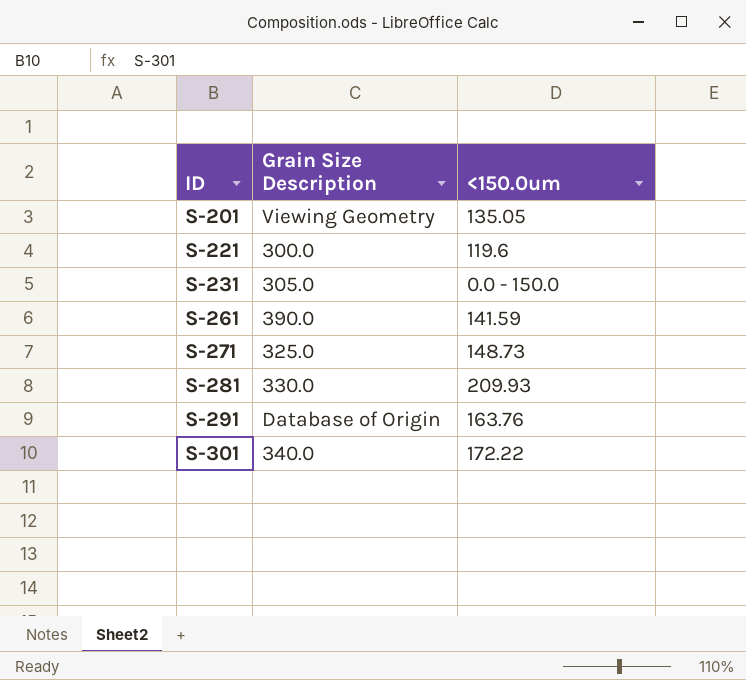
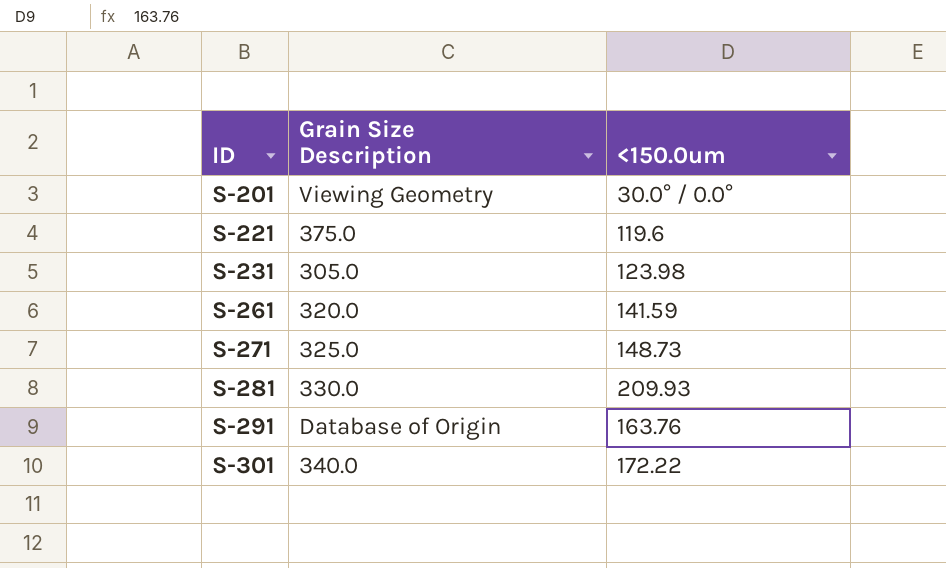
S-201 | <150.0um: 135.05 -> 30.0° / 0.0°
S-221 | Grain Size Description: 300.0 -> 375.0
S-231 | <150.0um: 0.0 - 150.0 -> 123.98
S-261 | Grain Size Description: 390.0 -> 320.0

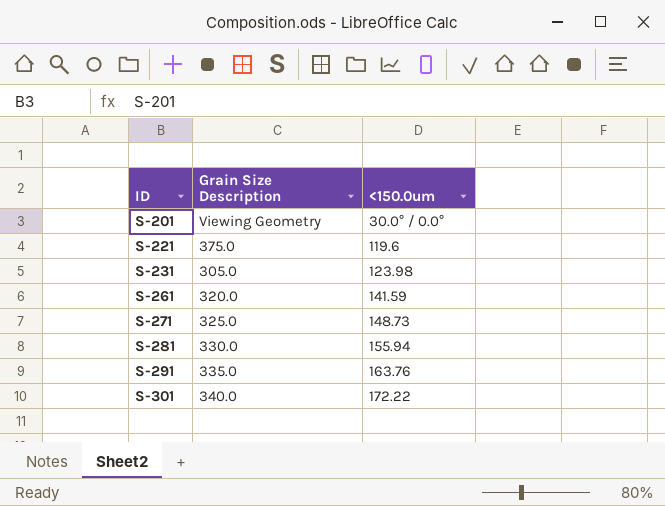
S-281 | <150.0um: 209.93 -> 155.94
S-291 | Grain Size Description: Database of Origin -> 335.0

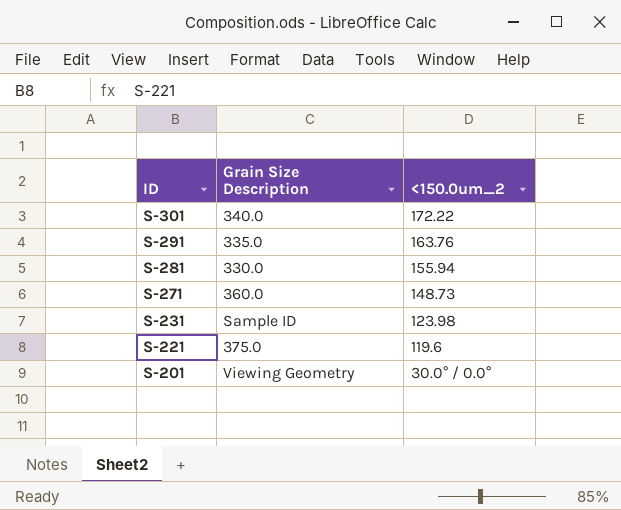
row order: ID ascending -> ID descending
column name: <150.0um -> <150.0um_2
row S-261: 320.0 | 141.59 -> none
S-271 | Grain Size Description: 325.0 -> 360.0
S-231 | Grain Size Description: 305.0 -> Sample ID

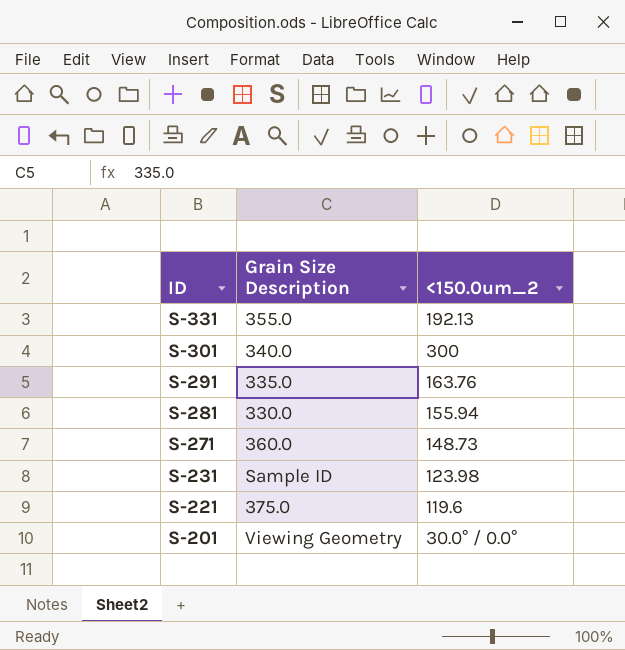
row S-331: none -> 355.0 | 192.13
S-301 | <150.0um_2: 172.22 -> 300

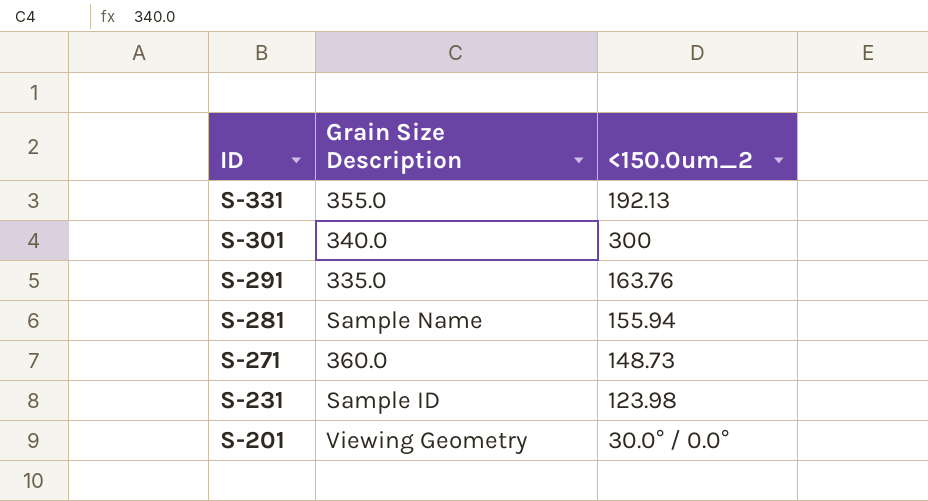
row S-221: 375.0 | 119.6 -> none
S-281 | Grain Size Description: 330.0 -> Sample Name

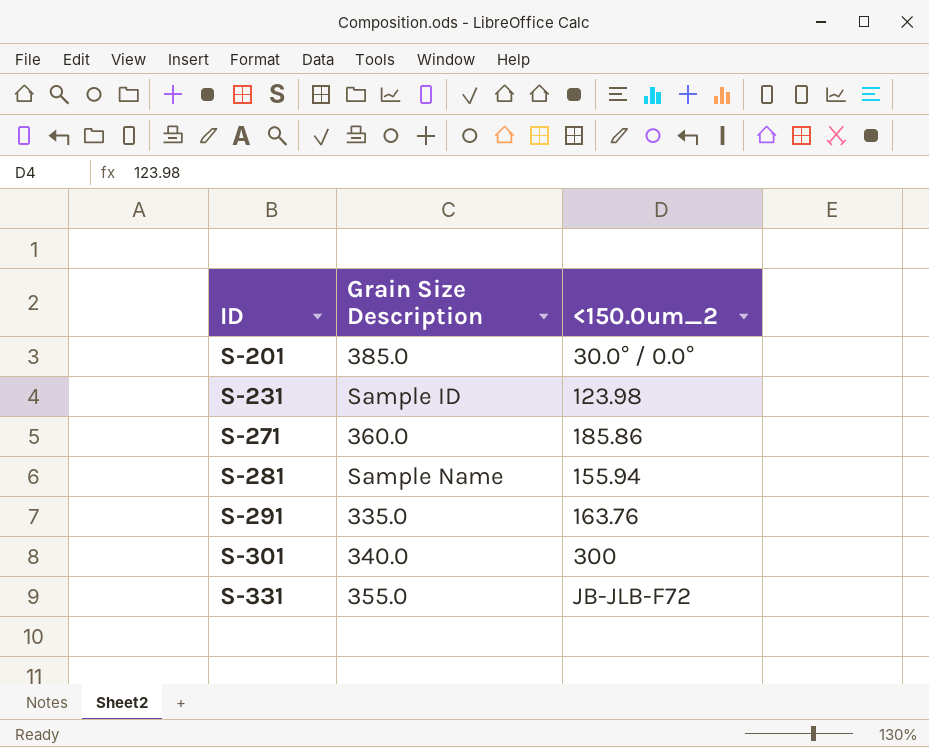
row order: ID descending -> ID ascending
S-201 | Grain Size Description: Viewing Geometry -> 385.0
S-271 | <150.0um_2: 148.73 -> 185.86
S-331 | <150.0um_2: 192.13 -> JB-JLB-F72

